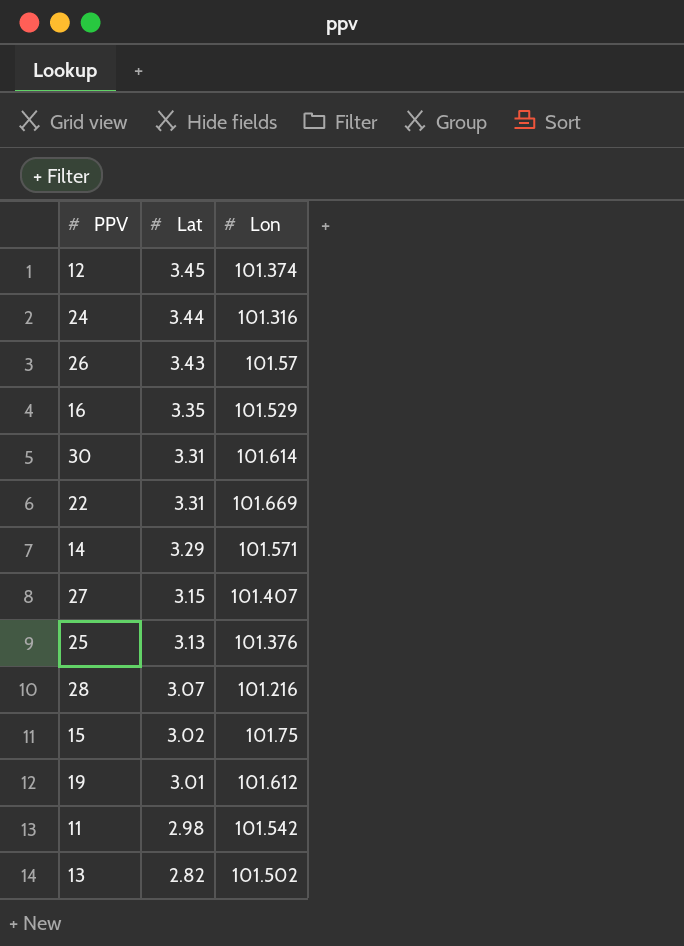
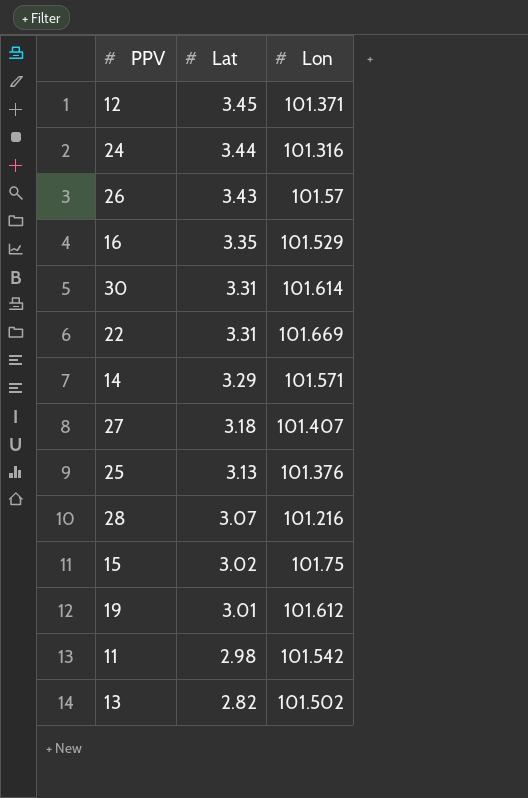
12 | Lon: 101.374 -> 101.371
27 | Lat: 3.15 -> 3.18

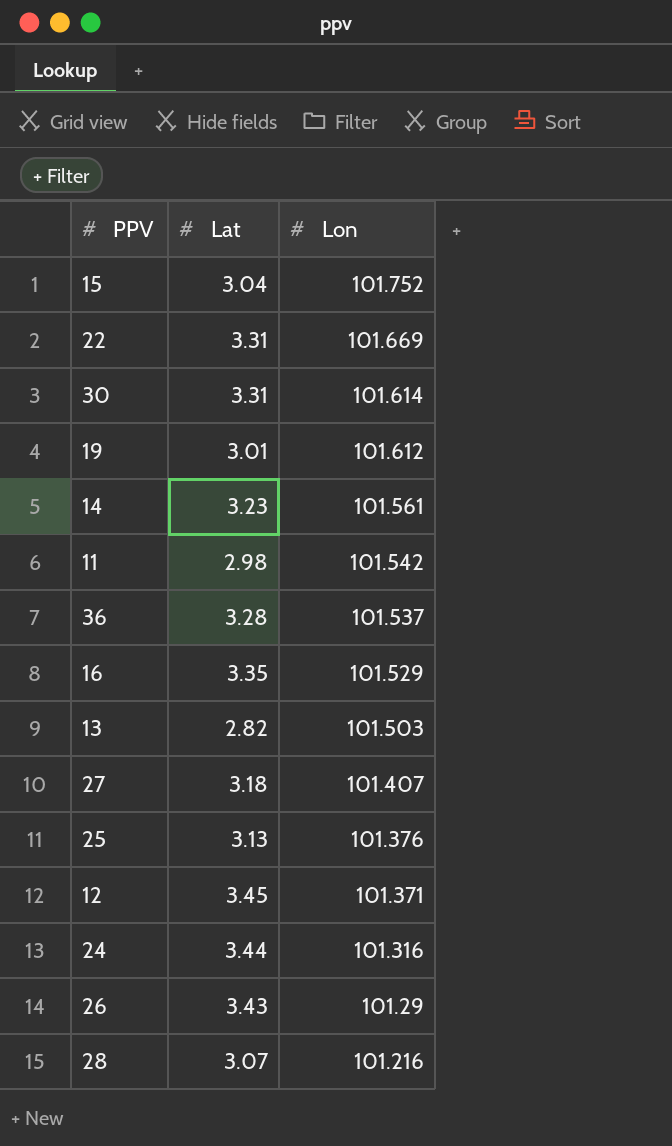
row order: Lat descending -> Lon descending
15 | Lat: 3.02 -> 3.04
15 | Lon: 101.75 -> 101.752
14 | Lat: 3.29 -> 3.23
14 | Lon: 101.571 -> 101.561
row 36: none -> 3.28 | 101.537
13 | Lon: 101.502 -> 101.503
26 | Lon: 101.57 -> 101.29

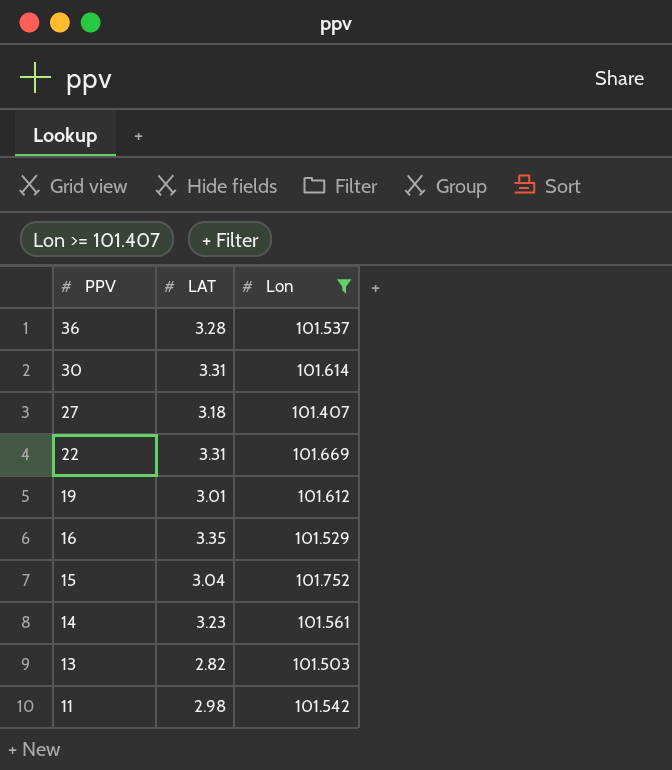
filter: none -> Lon >= 101.407
row order: Lon descending -> PPV descending
column name: Lat -> LAT

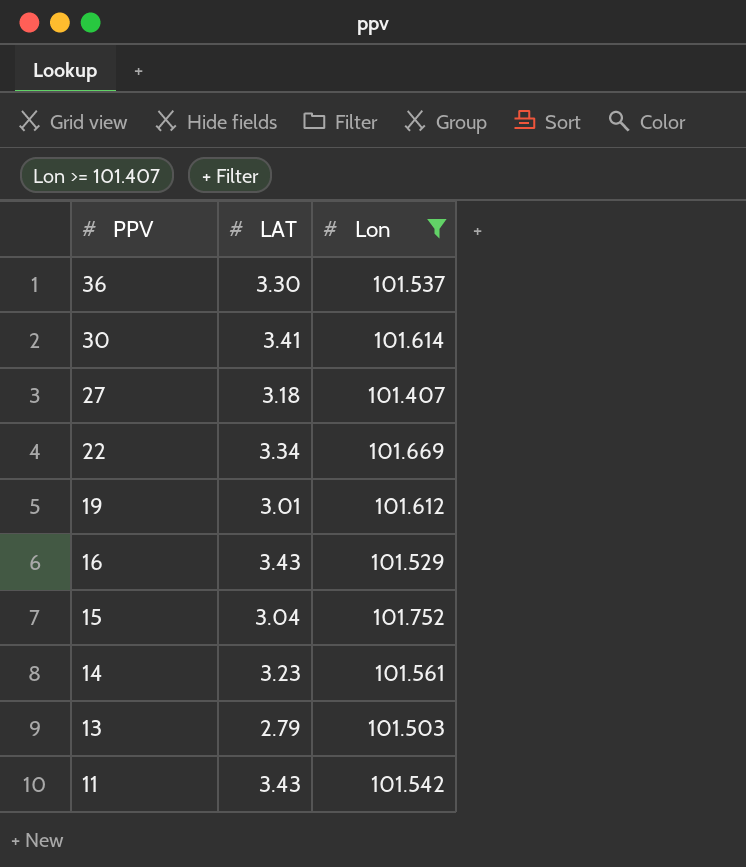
36 | LAT: 3.28 -> 3.30
30 | LAT: 3.31 -> 3.41
22 | LAT: 3.31 -> 3.34
16 | LAT: 3.35 -> 3.43
13 | LAT: 2.82 -> 2.79
11 | LAT: 2.98 -> 3.43

